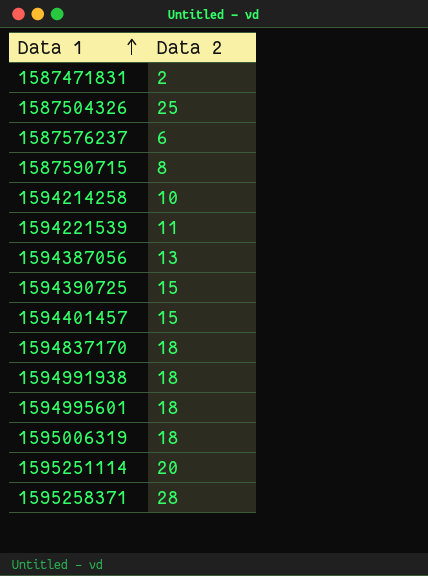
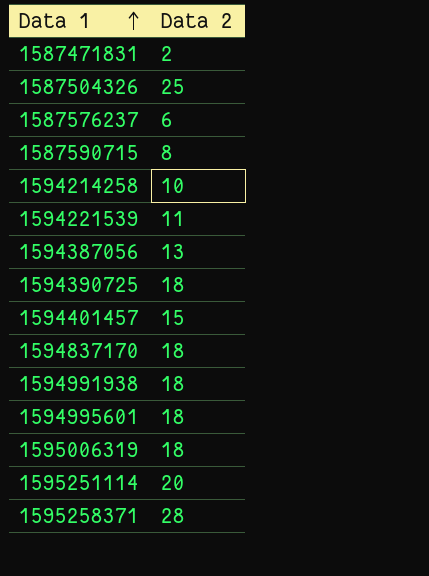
1594390725 | Data 2: 15 -> 18

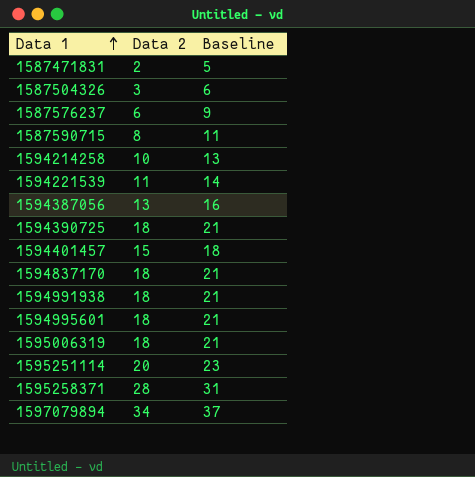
column Baseline | formula: none -> [Data 2] + 3
1587504326 | Data 2: 25 -> 3
row 1597079894: none -> 34 | 37

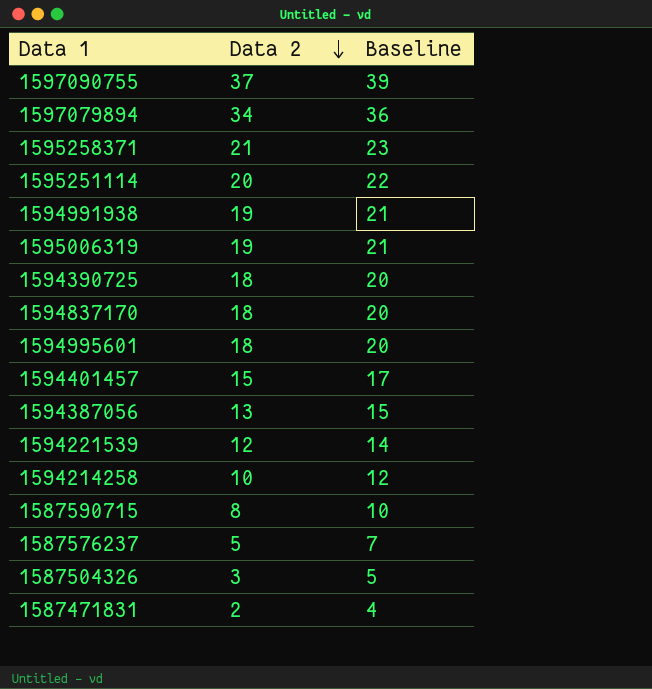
row order: Data 1 ascending -> Data 2 descending
column Baseline | formula: [Data 2] + 3 -> [Data 2] + 2
row 1597090755: none -> 37 | 39
1595258371 | Data 2: 28 -> 21
1594991938 | Data 2: 18 -> 19
1595006319 | Data 2: 18 -> 19
1594221539 | Data 2: 11 -> 12
1587576237 | Data 2: 6 -> 5

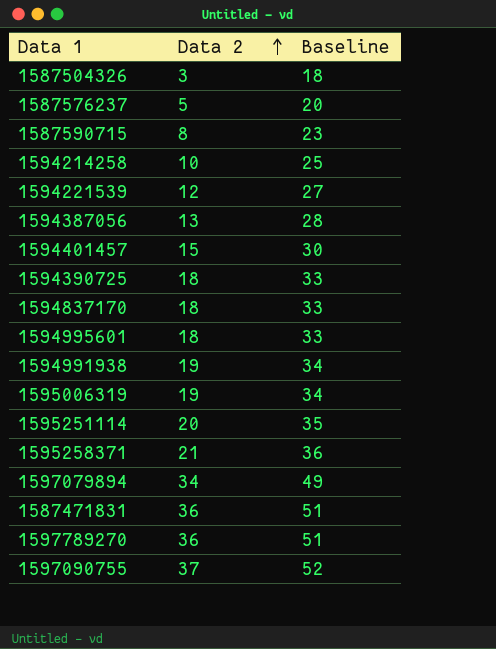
row order: Data 2 descending -> Data 2 ascending
column Baseline | formula: [Data 2] + 2 -> [Data 2] + 15
1587471831 | Data 2: 2 -> 36
row 1597789270: none -> 36 | 51

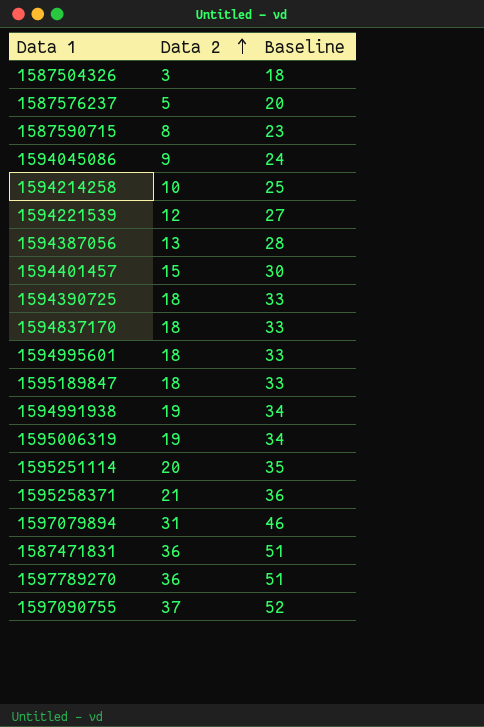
row 1594045086: none -> 9 | 24
row 1595189847: none -> 18 | 33
1597079894 | Data 2: 34 -> 31
1597079894 | Baseline: 49 -> 46

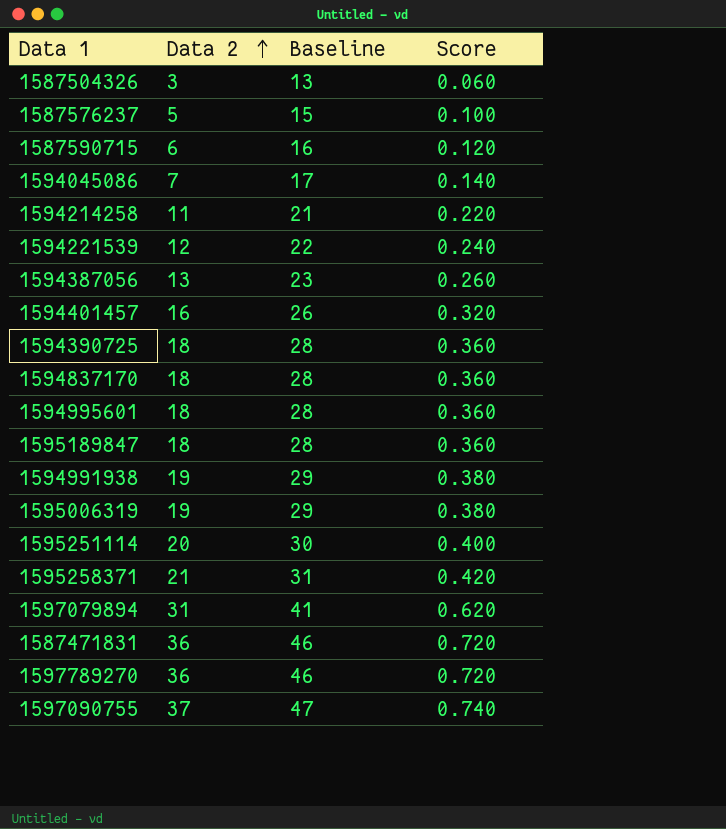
column Baseline | formula: [Data 2] + 15 -> [Data 2] + 10
column Score | formula: none -> [Data 2] * 0.02
1587590715 | Data 2: 8 -> 6
1594045086 | Data 2: 9 -> 7
1594214258 | Data 2: 10 -> 11
1594401457 | Data 2: 15 -> 16

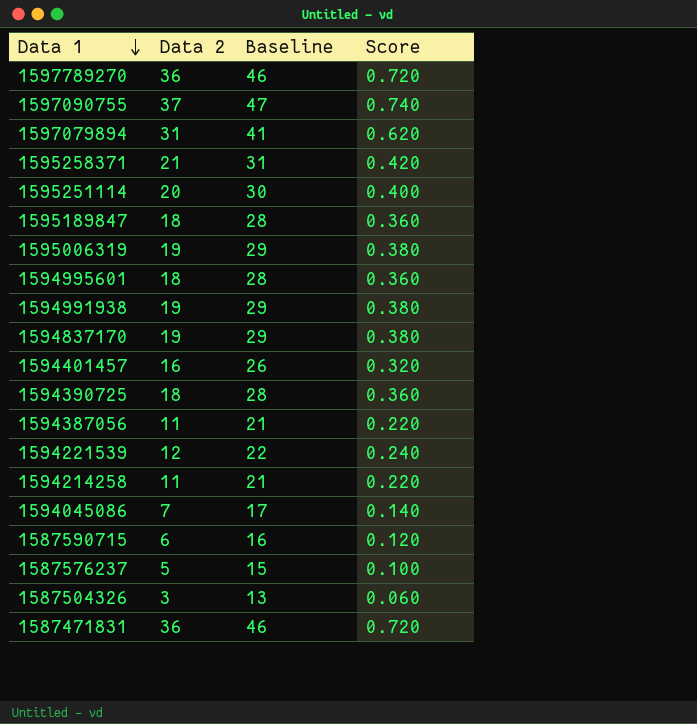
row order: Data 2 ascending -> Data 1 descending
1594837170 | Data 2: 18 -> 19
1594837170 | Baseline: 28 -> 29
1594837170 | Score: 0.360 -> 0.380
1594387056 | Data 2: 13 -> 11
1594387056 | Baseline: 23 -> 21
1594387056 | Score: 0.260 -> 0.220

